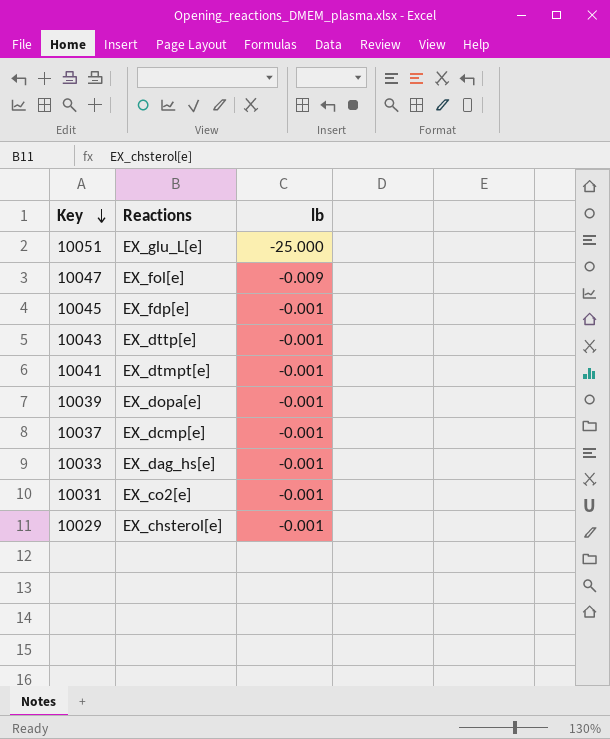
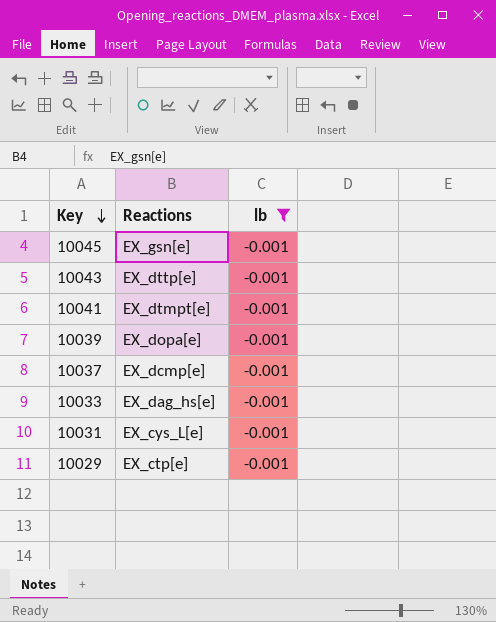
filter: none -> lb = -0.001
10045 | Reactions: EX_fdp[e] -> EX_gsn[e]
10031 | Reactions: EX_co2[e] -> EX_cys_L[e]
10029 | Reactions: EX_chsterol[e] -> EX_ctp[e]

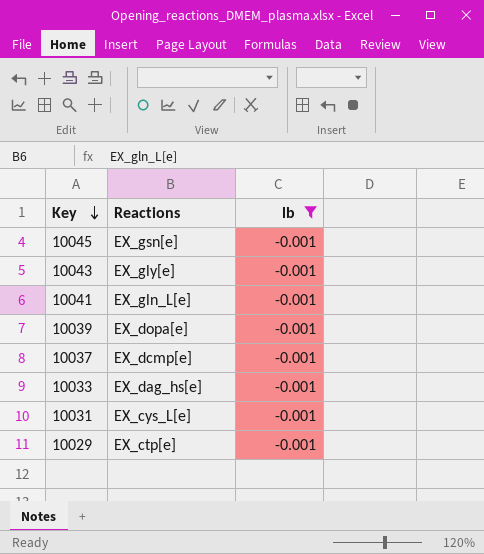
10043 | Reactions: EX_dttp[e] -> EX_gly[e]
10041 | Reactions: EX_dtmpt[e] -> EX_gln_L[e]

